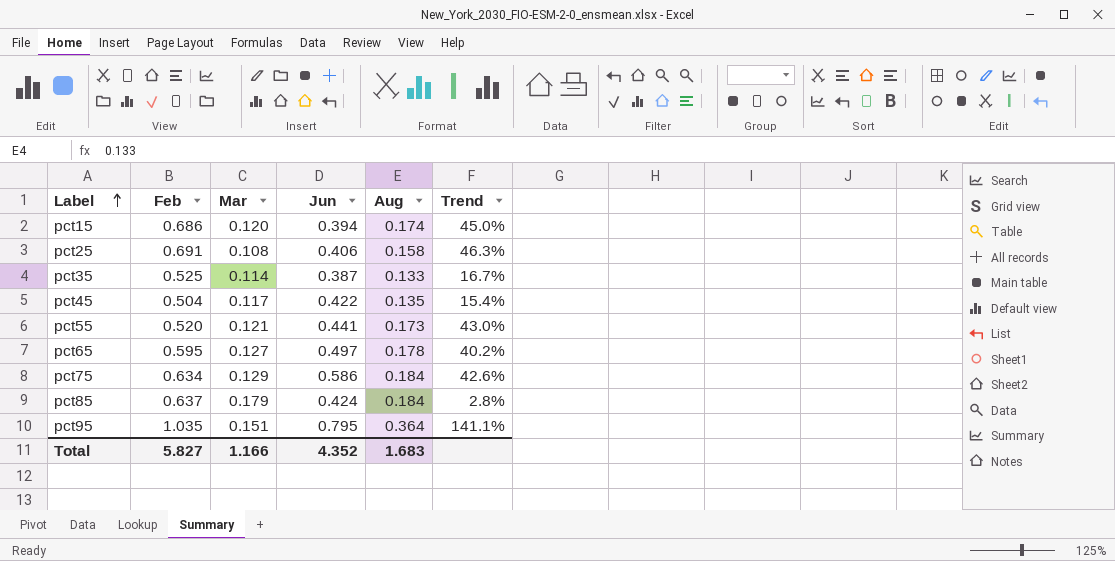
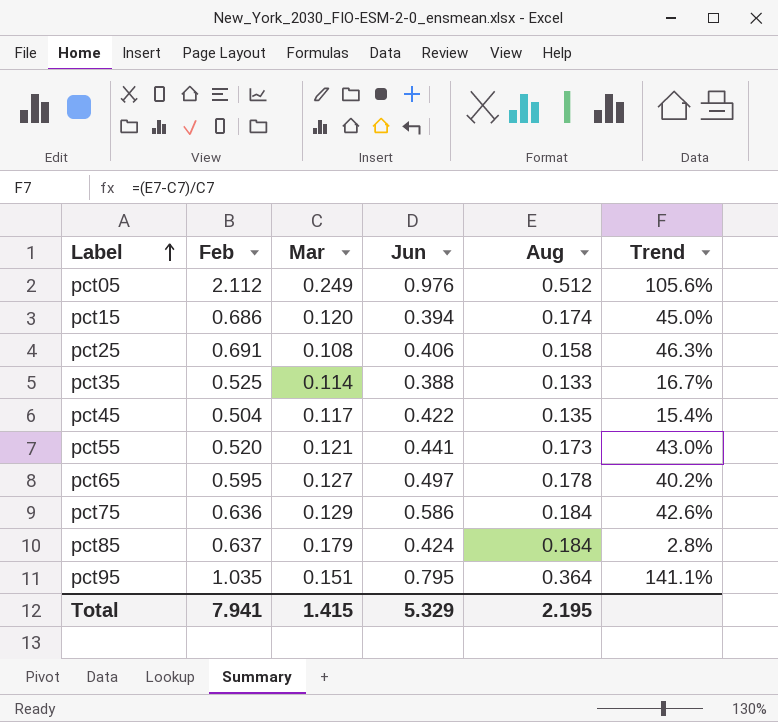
row pct05: none -> 2.112 | 0.249 | 0.976 | 0.512 | 105.6%
pct35 | Jun: 0.387 -> 0.388
pct75 | Feb: 0.634 -> 0.636
Total | Feb: 5.827 -> 7.941
Total | Mar: 1.166 -> 1.415
Total | Jun: 4.352 -> 5.329
Total | Aug: 1.683 -> 2.195

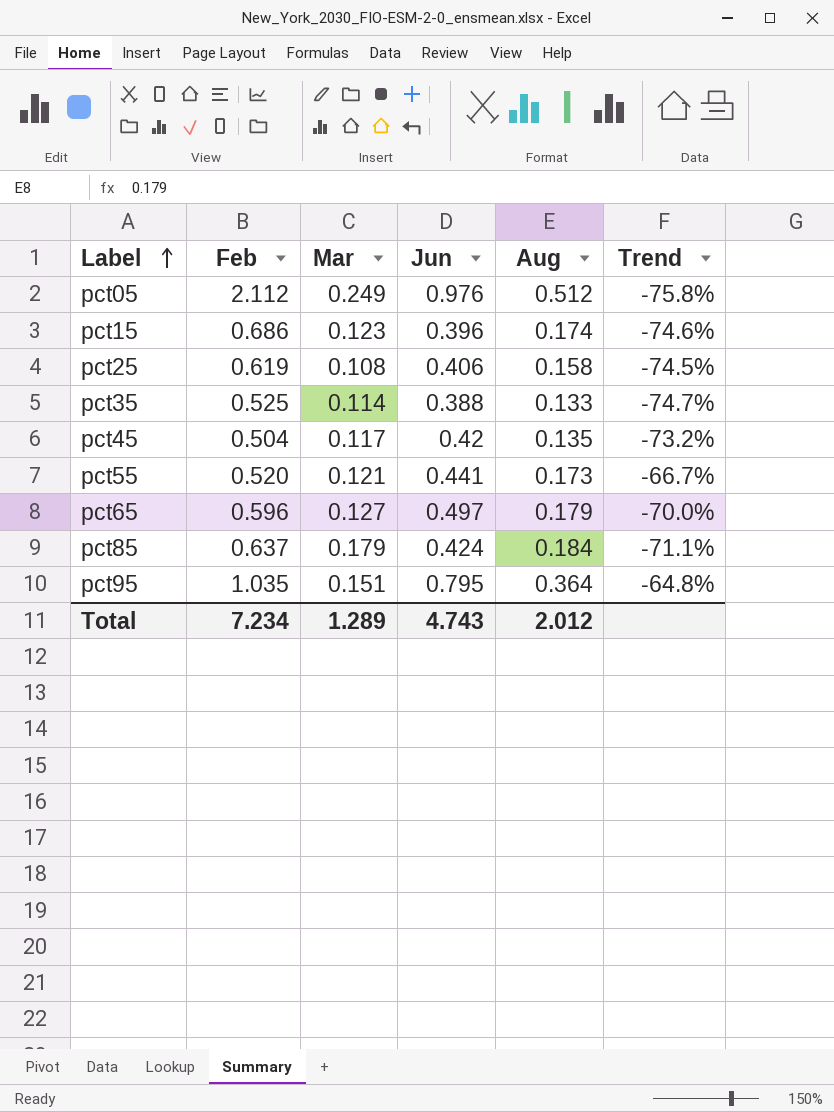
column Trend | formula: ([Aug] - [Mar]) / [Mar] -> ([Aug] - [Feb]) / [Feb]
row pct75: 0.636 | 0.129 | 0.586 | 0.184 | 42.6% -> none
pct15 | Mar: 0.120 -> 0.123
pct15 | Jun: 0.394 -> 0.396
pct25 | Feb: 0.691 -> 0.619
pct45 | Jun: 0.422 -> 0.42
pct65 | Feb: 0.595 -> 0.596
pct65 | Aug: 0.178 -> 0.179
Total | Feb: 7.941 -> 7.234
Total | Mar: 1.415 -> 1.289
Total | Jun: 5.329 -> 4.743
Total | Aug: 2.195 -> 2.012

